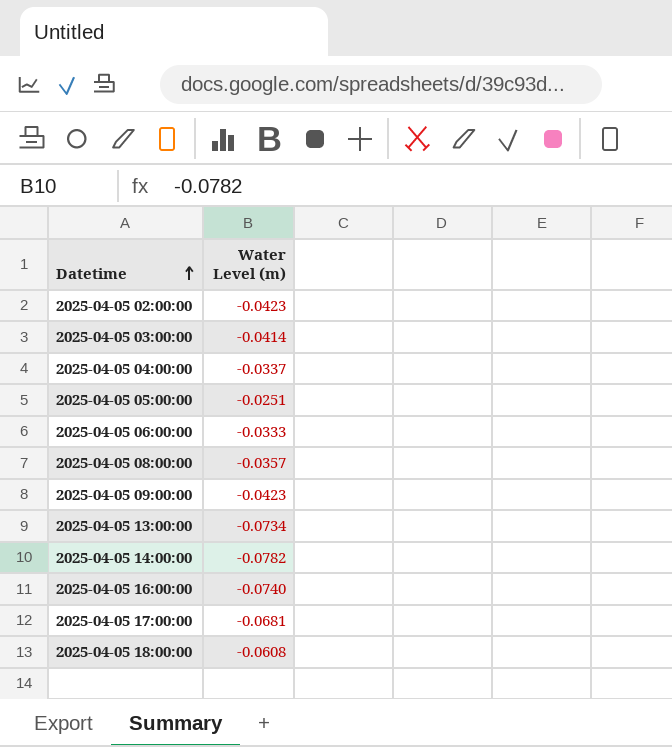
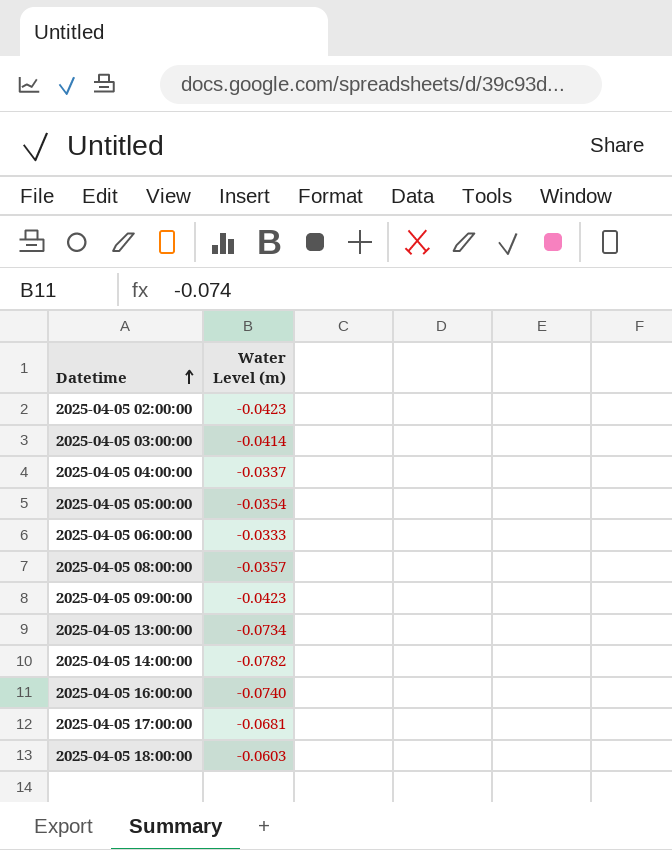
2025-04-05 05:00:00 | Water Level (m): -0.0251 -> -0.0354
2025-04-05 18:00:00 | Water Level (m): -0.0608 -> -0.0603

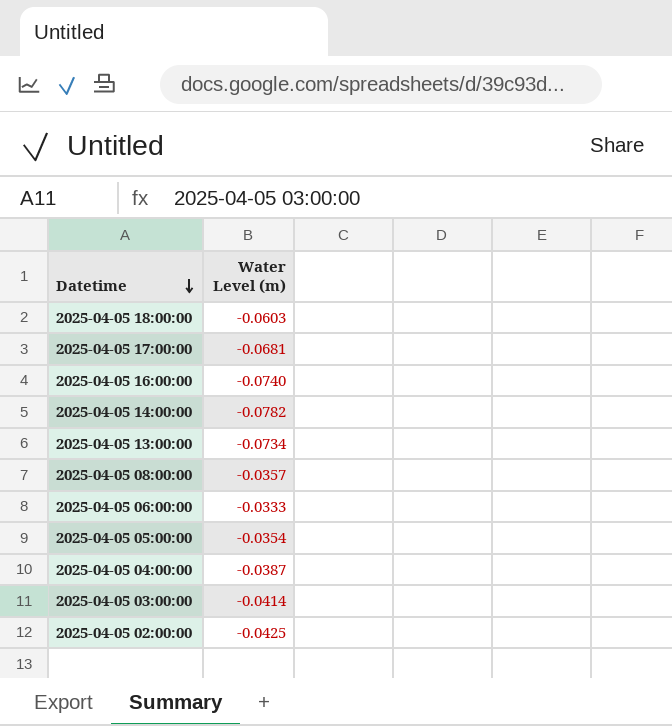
row order: Datetime ascending -> Datetime descending
row 2025-04-05 09:00:00: -0.0423 -> none
2025-04-05 04:00:00 | Water Level (m): -0.0337 -> -0.0387
2025-04-05 02:00:00 | Water Level (m): -0.0423 -> -0.0425

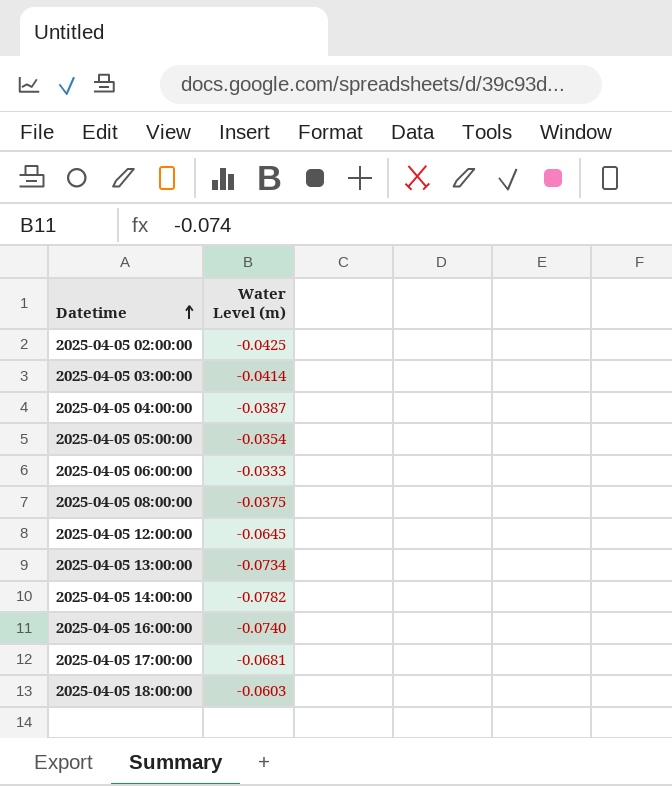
row order: Datetime descending -> Datetime ascending
2025-04-05 08:00:00 | Water Level (m): -0.0357 -> -0.0375
row 2025-04-05 12:00:00: none -> -0.0645

